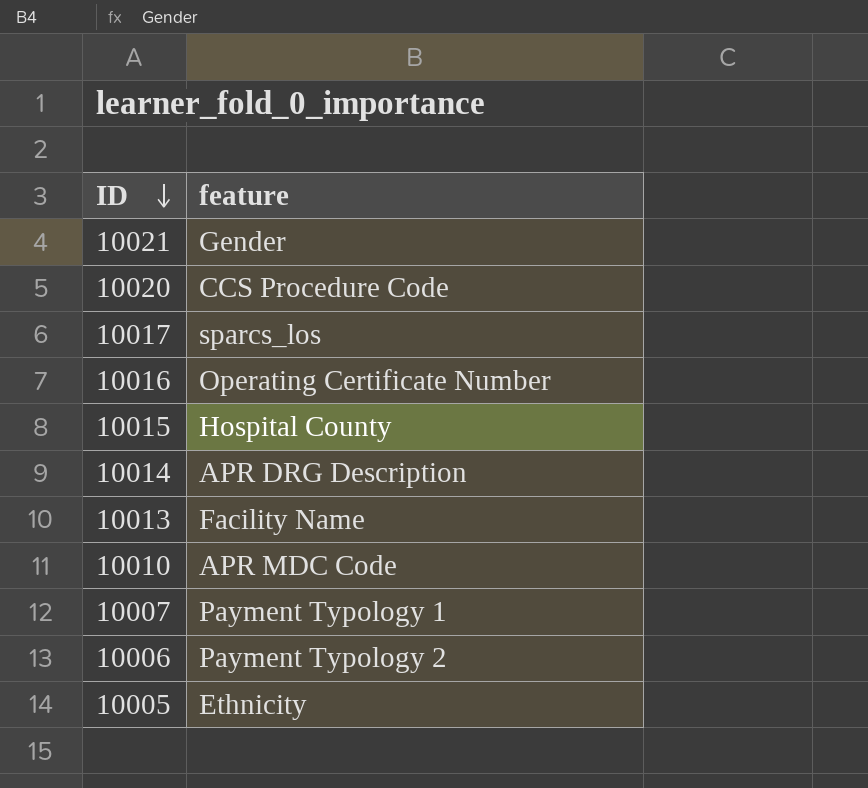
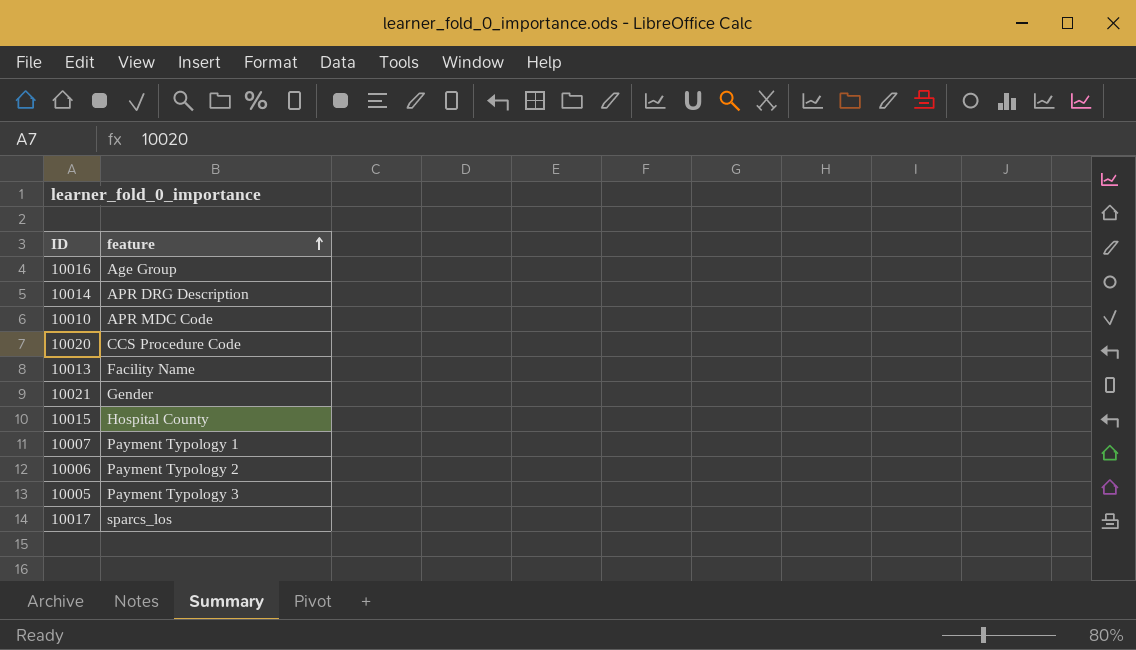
row order: ID descending -> feature ascending
10016 | feature: Operating Certificate Number -> Age Group
10005 | feature: Ethnicity -> Payment Typology 3

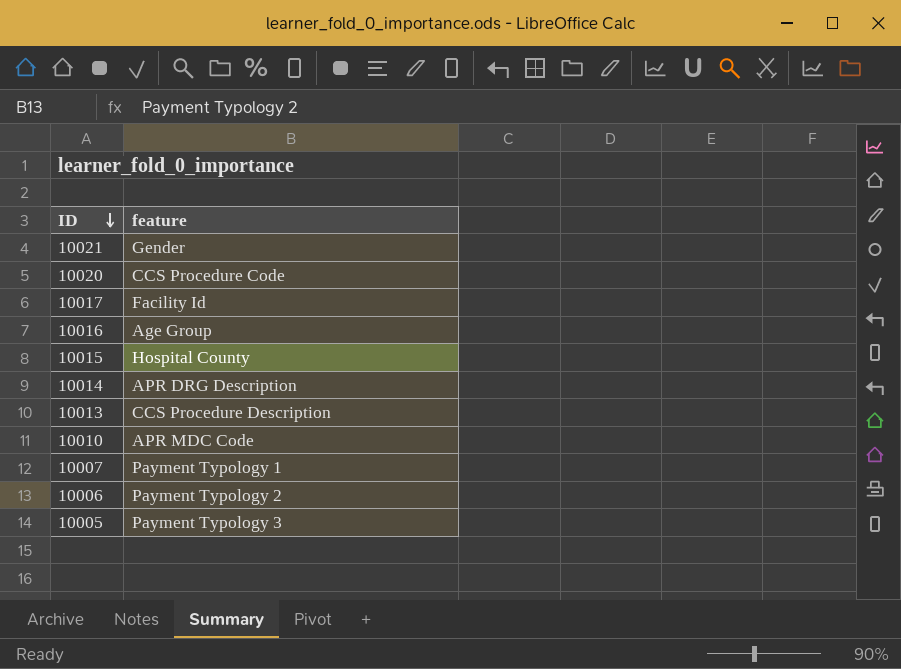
row order: feature ascending -> ID descending
10017 | feature: sparcs_los -> Facility Id
10013 | feature: Facility Name -> CCS Procedure Description

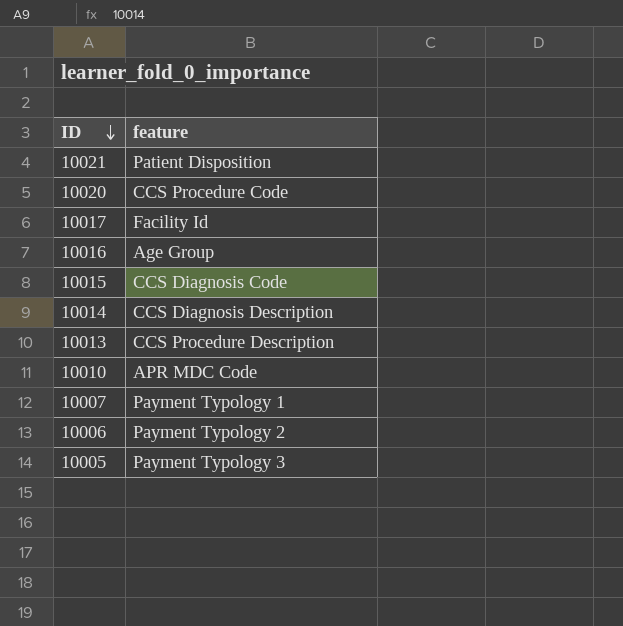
10021 | feature: Gender -> Patient Disposition
10015 | feature: Hospital County -> CCS Diagnosis Code
10014 | feature: APR DRG Description -> CCS Diagnosis Description

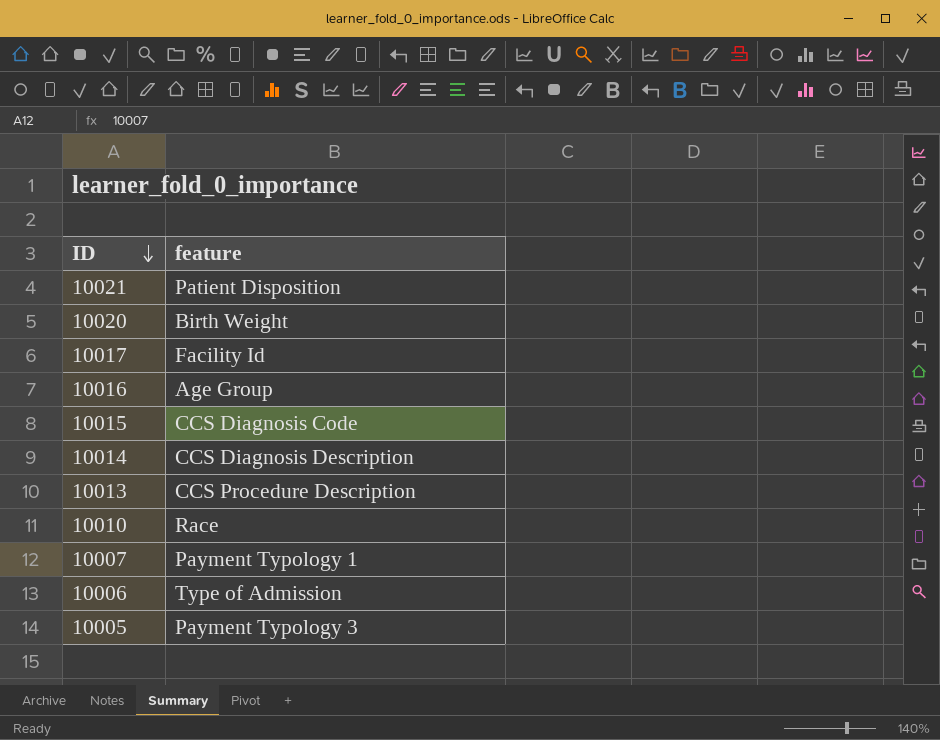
10020 | feature: CCS Procedure Code -> Birth Weight
10010 | feature: APR MDC Code -> Race
10006 | feature: Payment Typology 2 -> Type of Admission

